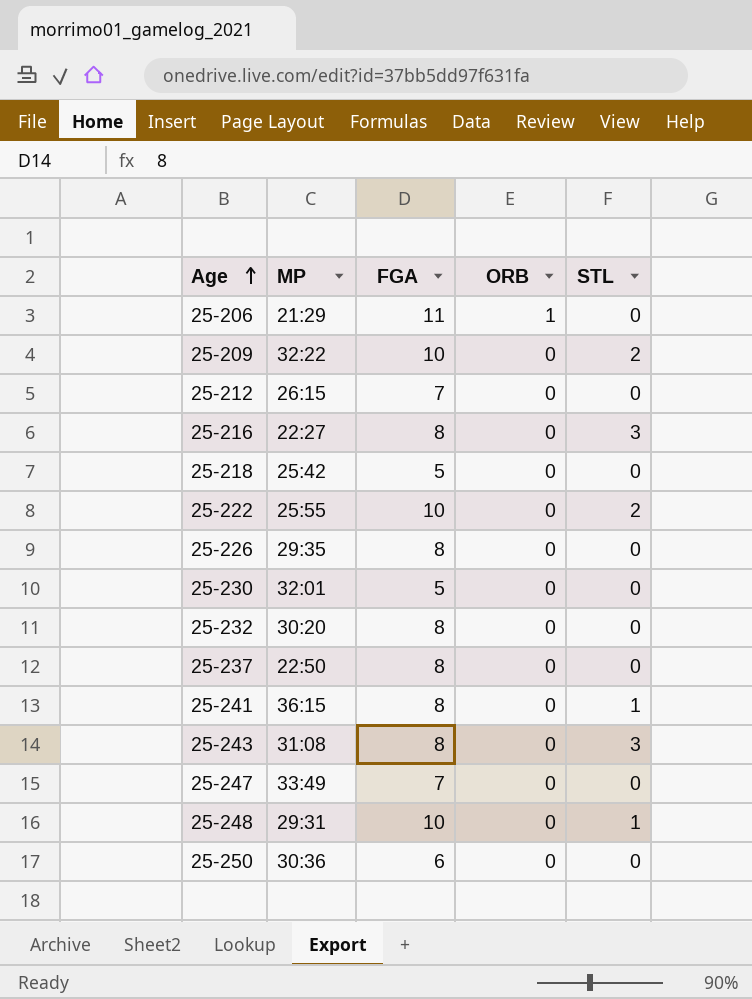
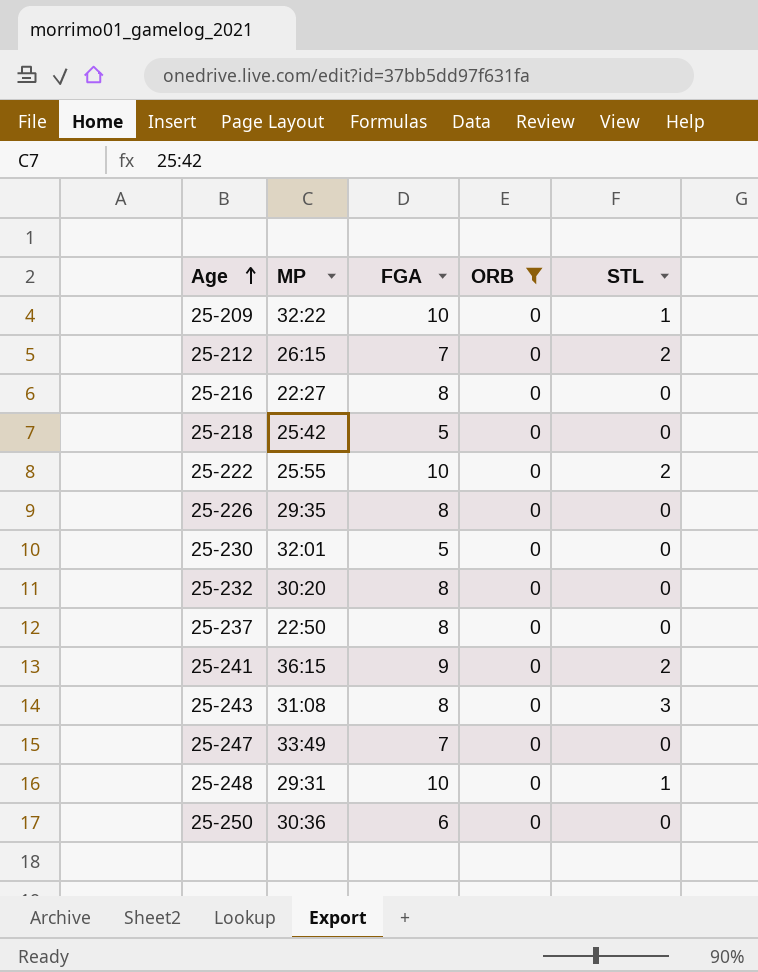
filter: none -> ORB = 0
25-209 | STL: 2 -> 1
25-212 | STL: 0 -> 2
25-216 | STL: 3 -> 0
25-241 | FGA: 8 -> 9
25-241 | STL: 1 -> 2

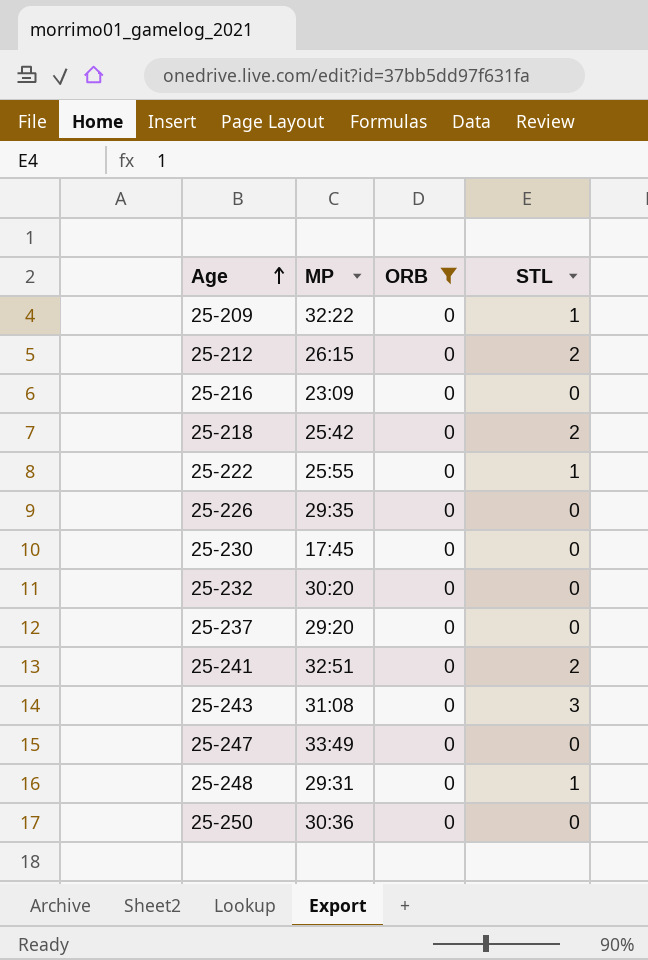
column FGA | position: 3 -> none
25-216 | MP: 22:27 -> 23:09
25-218 | STL: 0 -> 2
25-222 | STL: 2 -> 1
25-230 | MP: 32:01 -> 17:45
25-237 | MP: 22:50 -> 29:20
25-241 | MP: 36:15 -> 32:51

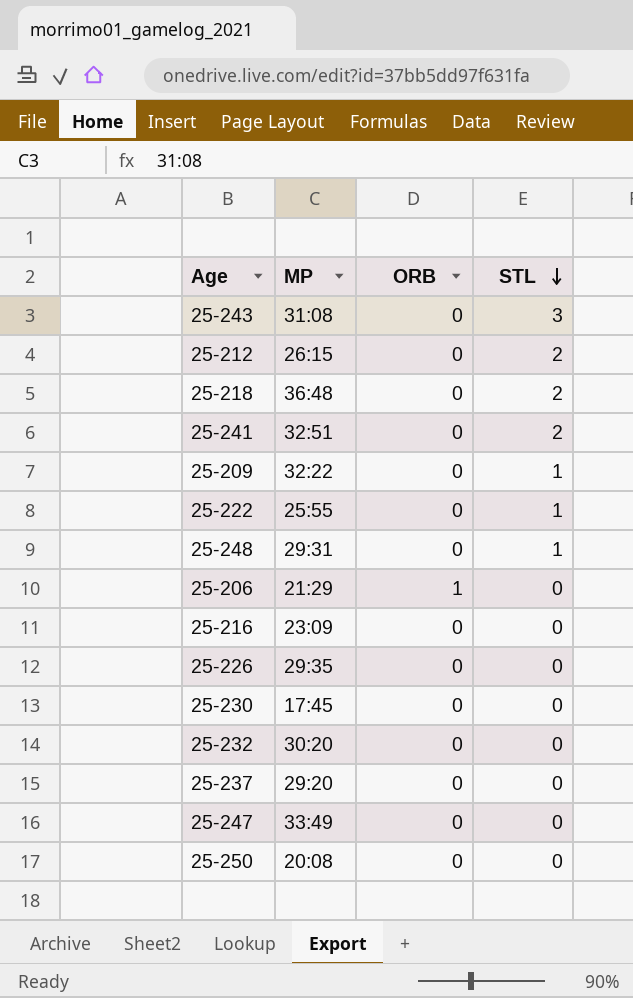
filter: ORB = 0 -> none
row order: Age ascending -> STL descending
25-218 | MP: 25:42 -> 36:48
25-250 | MP: 30:36 -> 20:08

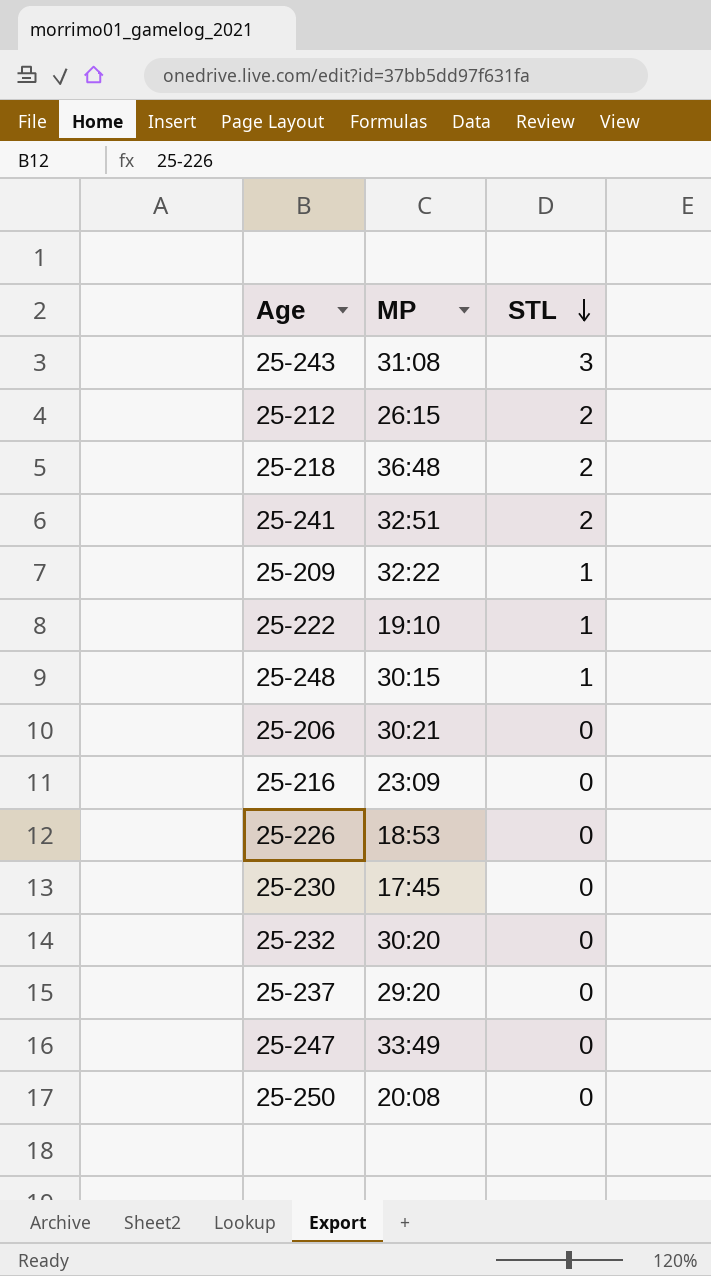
column ORB | position: 3 -> none
25-222 | MP: 25:55 -> 19:10
25-248 | MP: 29:31 -> 30:15
25-206 | MP: 21:29 -> 30:21
25-226 | MP: 29:35 -> 18:53

